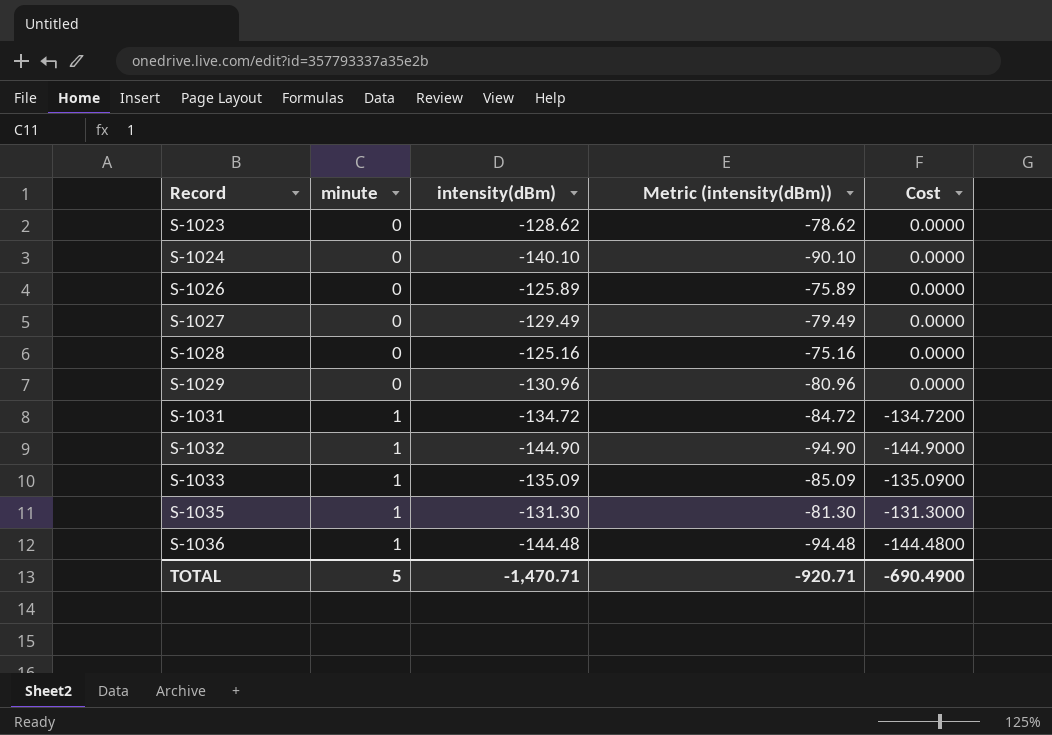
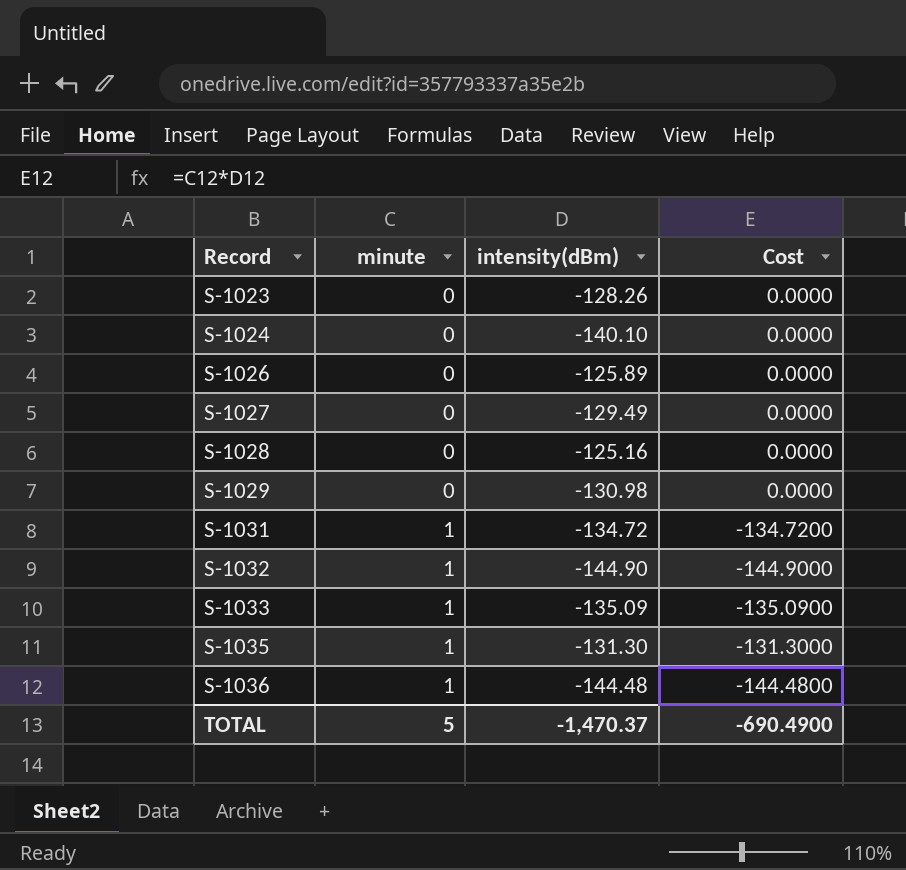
column Metric (intensity(dBm)) | formula: [intensity(dBm)] + 50 -> none
S-1023 | intensity(dBm): -128.62 -> -128.26
S-1029 | intensity(dBm): -130.96 -> -130.98
TOTAL | intensity(dBm): -1,470.71 -> -1,470.37

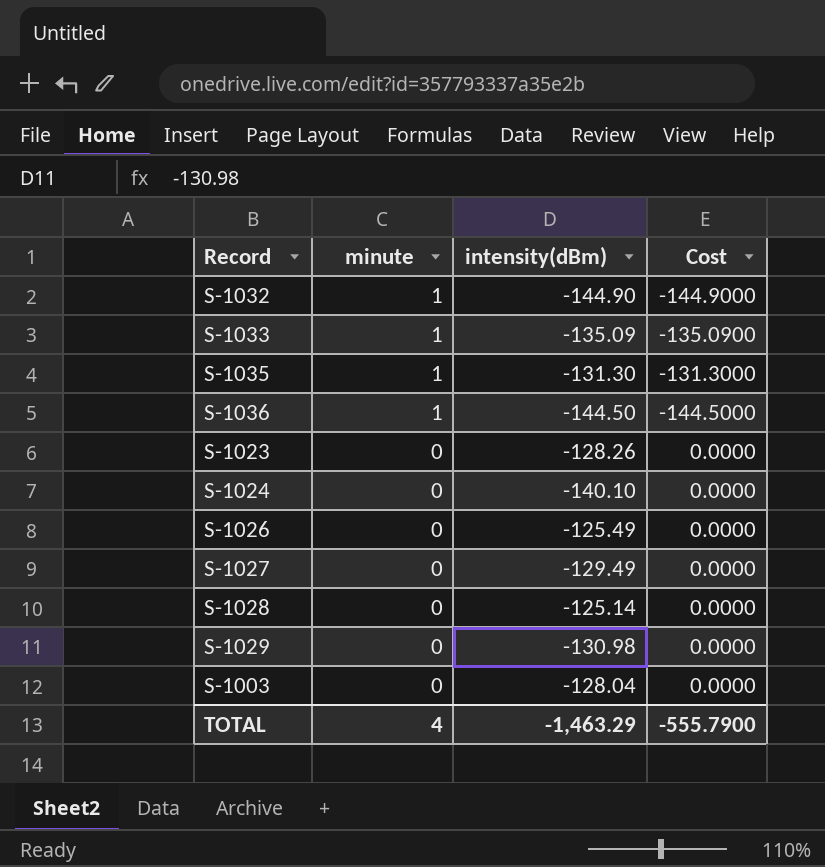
row order: Record ascending -> minute descending
row S-1031: 1 | -134.72 | -134.7200 -> none
S-1036 | intensity(dBm): -144.48 -> -144.50
S-1036 | Cost: -144.4800 -> -144.5000
S-1026 | intensity(dBm): -125.89 -> -125.49
S-1028 | intensity(dBm): -125.16 -> -125.14
row S-1003: none -> 0 | -128.04 | 0.0000
TOTAL | minute: 5 -> 4
TOTAL | intensity(dBm): -1,470.37 -> -1,463.29
TOTAL | Cost: -690.4900 -> -555.7900

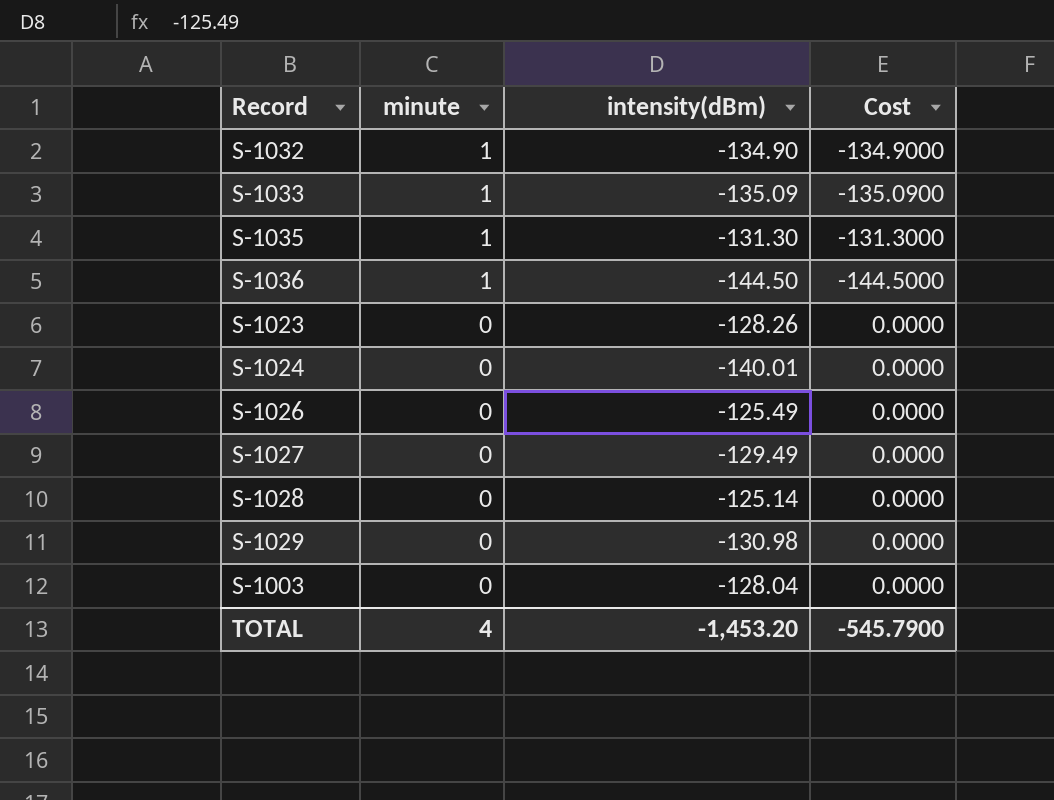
S-1032 | intensity(dBm): -144.90 -> -134.90
S-1032 | Cost: -144.9000 -> -134.9000
S-1024 | intensity(dBm): -140.10 -> -140.01
TOTAL | intensity(dBm): -1,463.29 -> -1,453.20
TOTAL | Cost: -555.7900 -> -545.7900

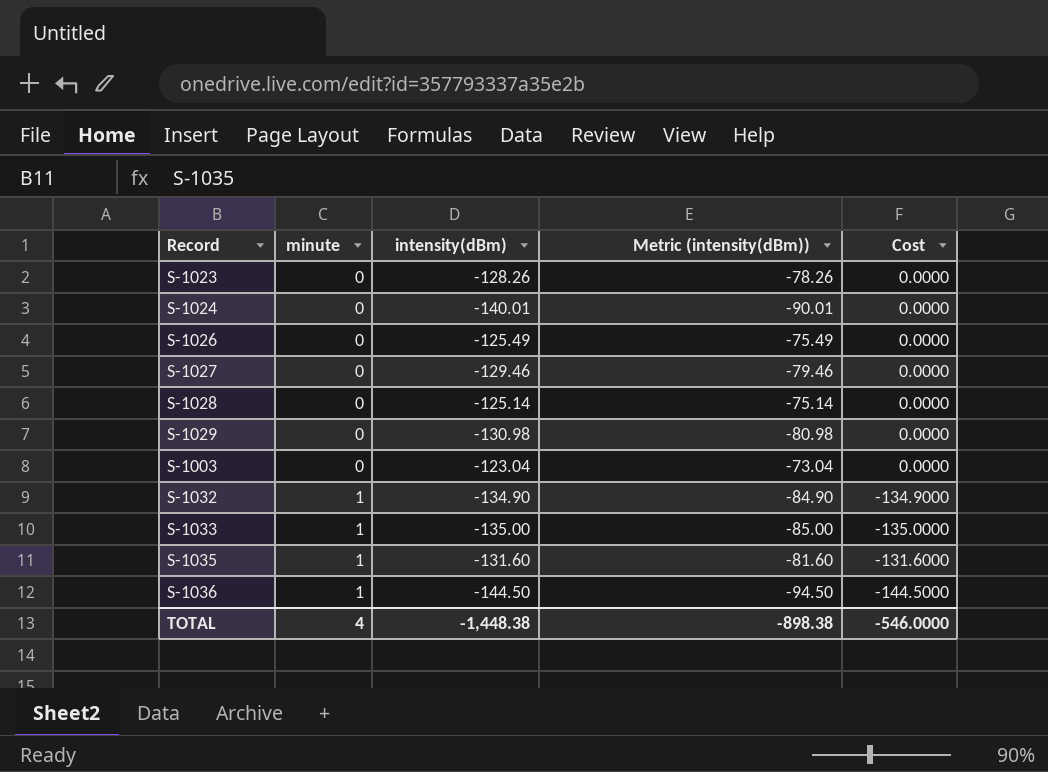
row order: minute descending -> minute ascending
column Metric (intensity(dBm)) | formula: none -> [intensity(dBm)] + 50
S-1027 | intensity(dBm): -129.49 -> -129.46
S-1003 | intensity(dBm): -128.04 -> -123.04
S-1033 | intensity(dBm): -135.09 -> -135.00
S-1033 | Cost: -135.0900 -> -135.0000
S-1035 | intensity(dBm): -131.30 -> -131.60
S-1035 | Cost: -131.3000 -> -131.6000
TOTAL | intensity(dBm): -1,453.20 -> -1,448.38
TOTAL | Cost: -545.7900 -> -546.0000

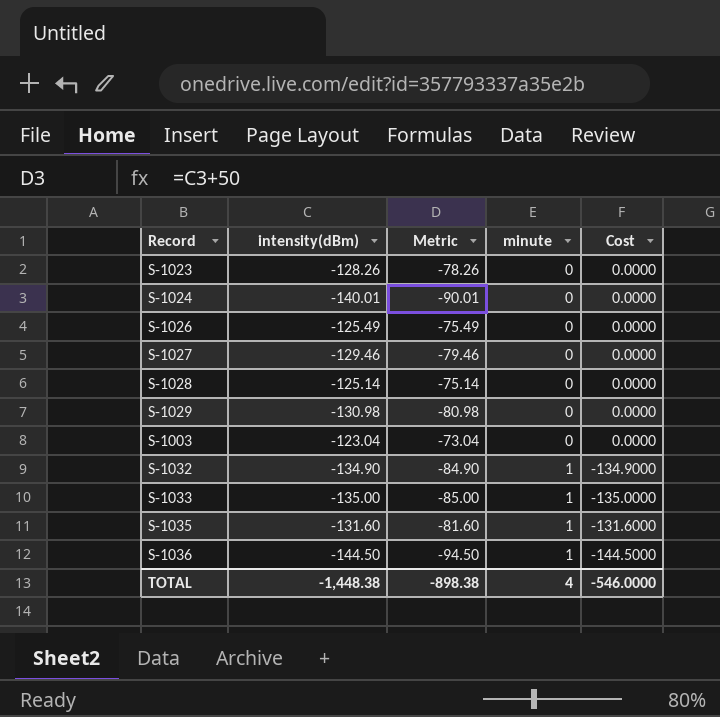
column name: Metric (intensity(dBm)) -> Metric
column minute | position: 2 -> 4

